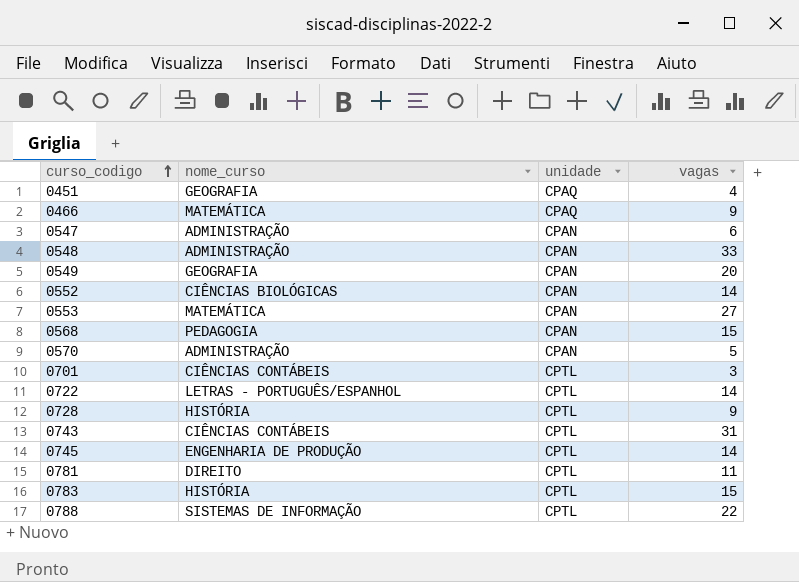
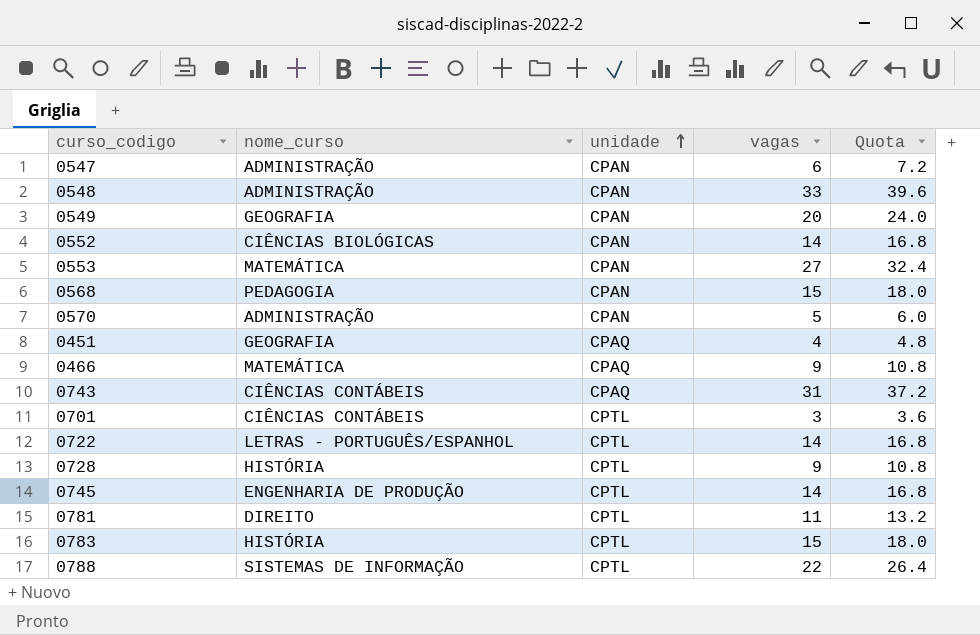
row order: curso_codigo ascending -> unidade ascending
column Quota | formula: none -> [vagas] * 1.2
0743 | unidade: CPTL -> CPAQ

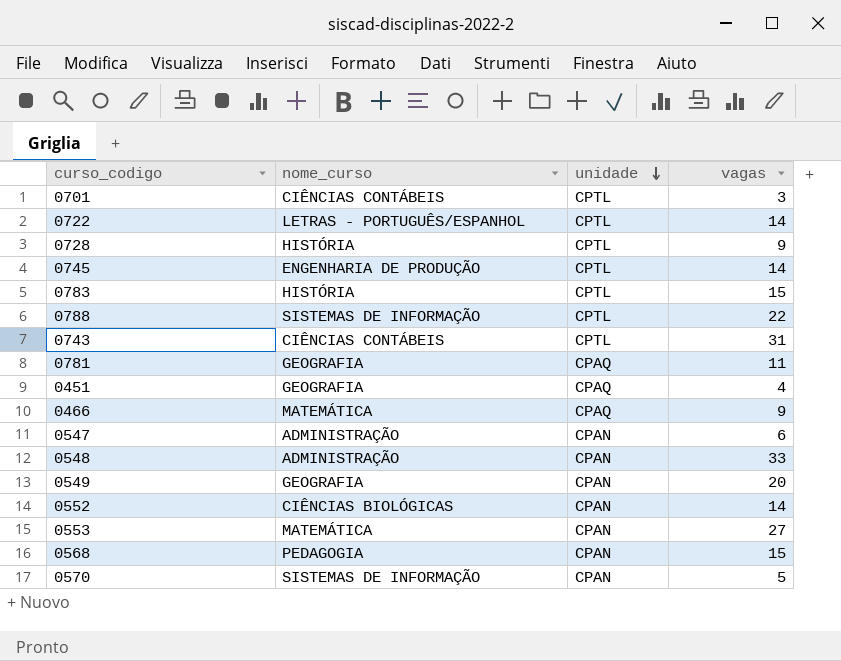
row order: unidade ascending -> unidade descending
column Quota | formula: [vagas] * 1.2 -> none
0743 | unidade: CPAQ -> CPTL
0781 | nome_curso: DIREITO -> GEOGRAFIA
0781 | unidade: CPTL -> CPAQ
0570 | nome_curso: ADMINISTRAÇÃO -> SISTEMAS DE INFORMAÇÃO

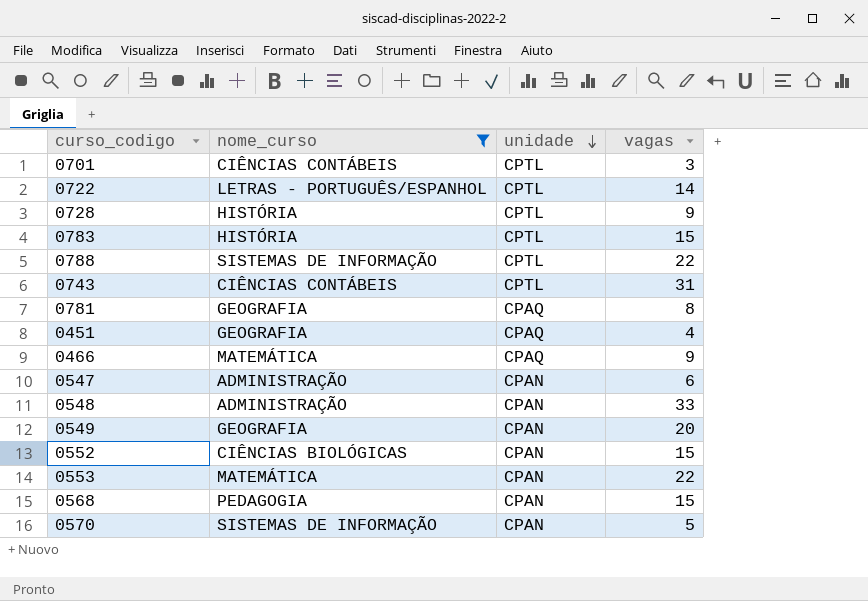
filter: none -> nome_curso != ENGENHARIA DE PRODUÇÃO
0781 | vagas: 11 -> 8
0552 | vagas: 14 -> 15
0553 | vagas: 27 -> 22

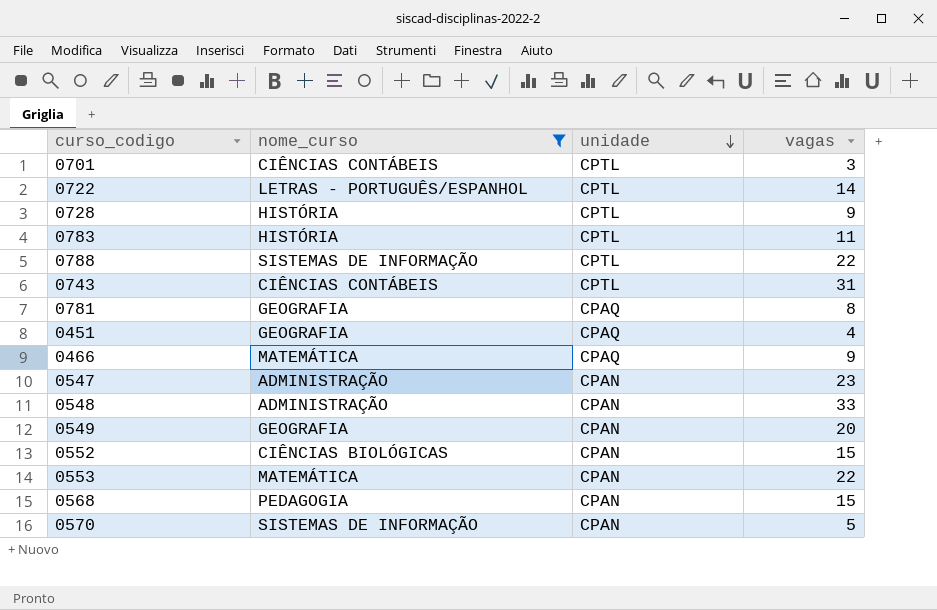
0783 | vagas: 15 -> 11
0547 | vagas: 6 -> 23

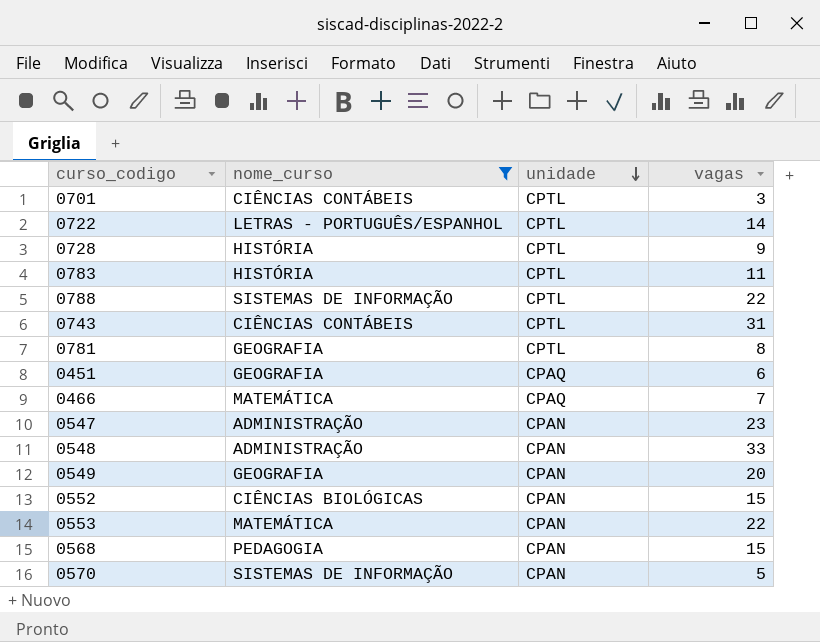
0781 | unidade: CPAQ -> CPTL
0451 | vagas: 4 -> 6
0466 | vagas: 9 -> 7

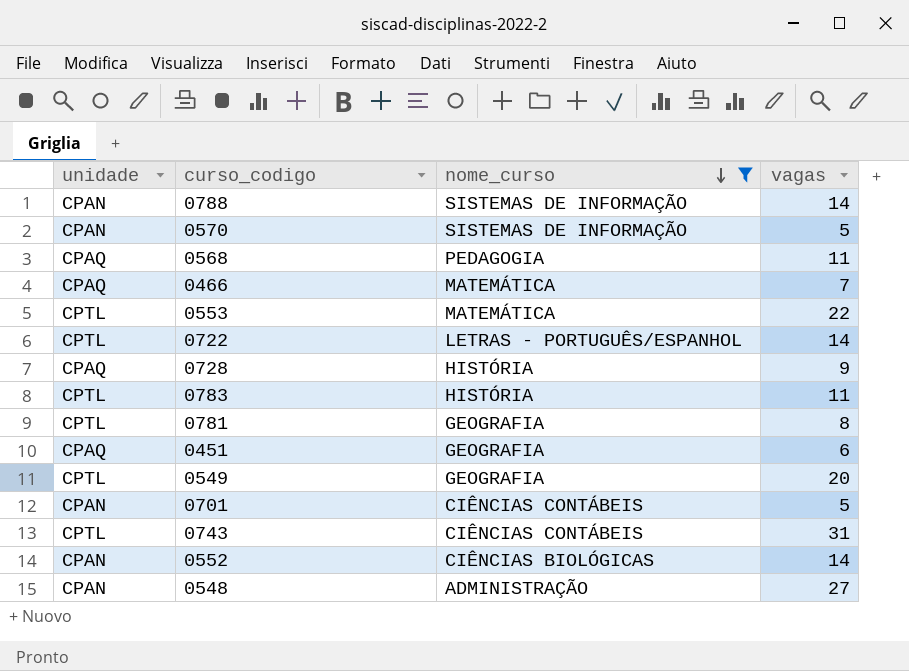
row order: unidade descending -> nome_curso descending
column unidade | position: 3 -> 1
row 0547: ADMINISTRAÇÃO | CPAN | 23 -> none
0788 | unidade: CPTL -> CPAN
0788 | vagas: 22 -> 14
0568 | unidade: CPAN -> CPAQ
0568 | vagas: 15 -> 11
0553 | unidade: CPAN -> CPTL
0728 | unidade: CPTL -> CPAQ
0549 | unidade: CPAN -> CPTL
0701 | unidade: CPTL -> CPAN
0701 | vagas: 3 -> 5
0552 | vagas: 15 -> 14
0548 | vagas: 33 -> 27

